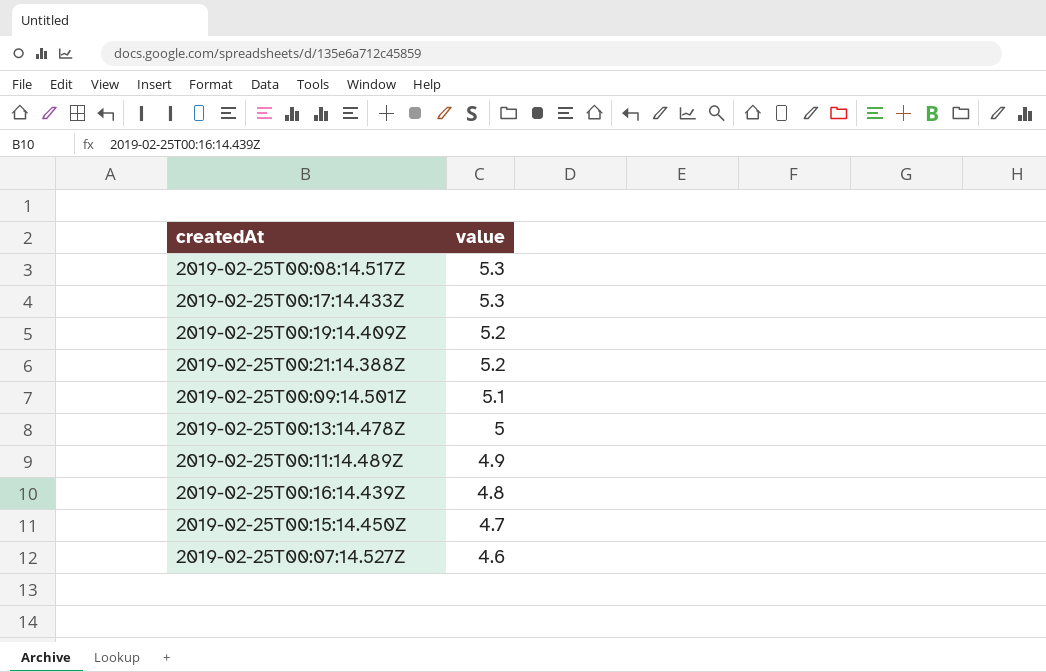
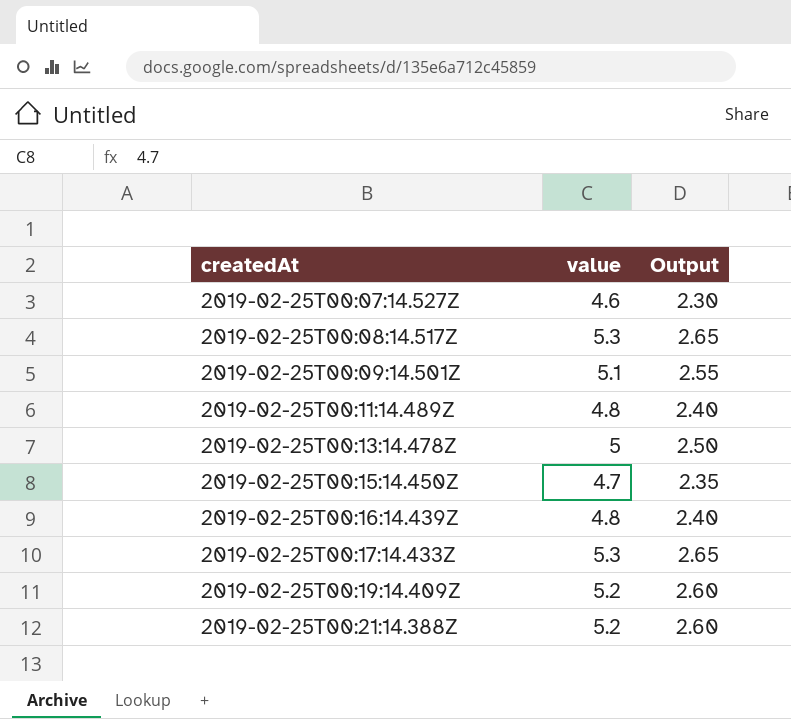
row order: value descending -> createdAt ascending
column Output | formula: none -> [value] * 0.5
2019-02-25T00:11:14.489Z | value: 4.9 -> 4.8

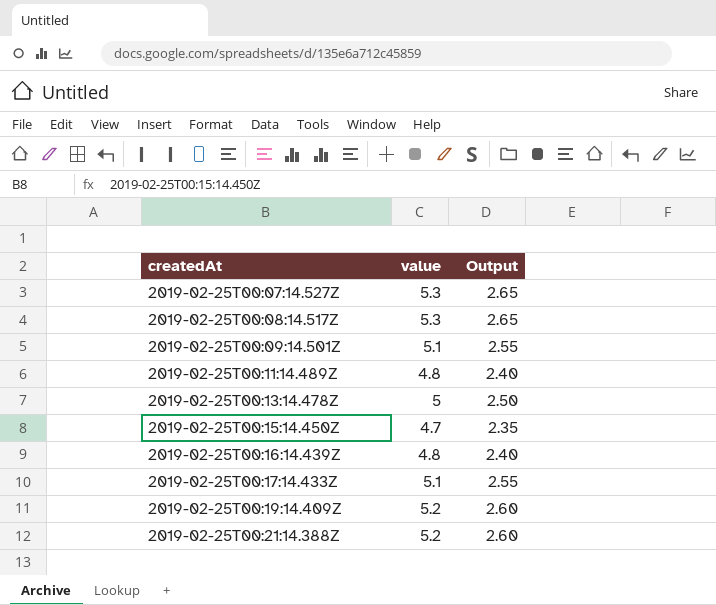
2019-02-25T00:07:14.527Z | value: 4.6 -> 5.3
2019-02-25T00:07:14.527Z | Output: 2.30 -> 2.65
2019-02-25T00:17:14.433Z | value: 5.3 -> 5.1
2019-02-25T00:17:14.433Z | Output: 2.65 -> 2.55

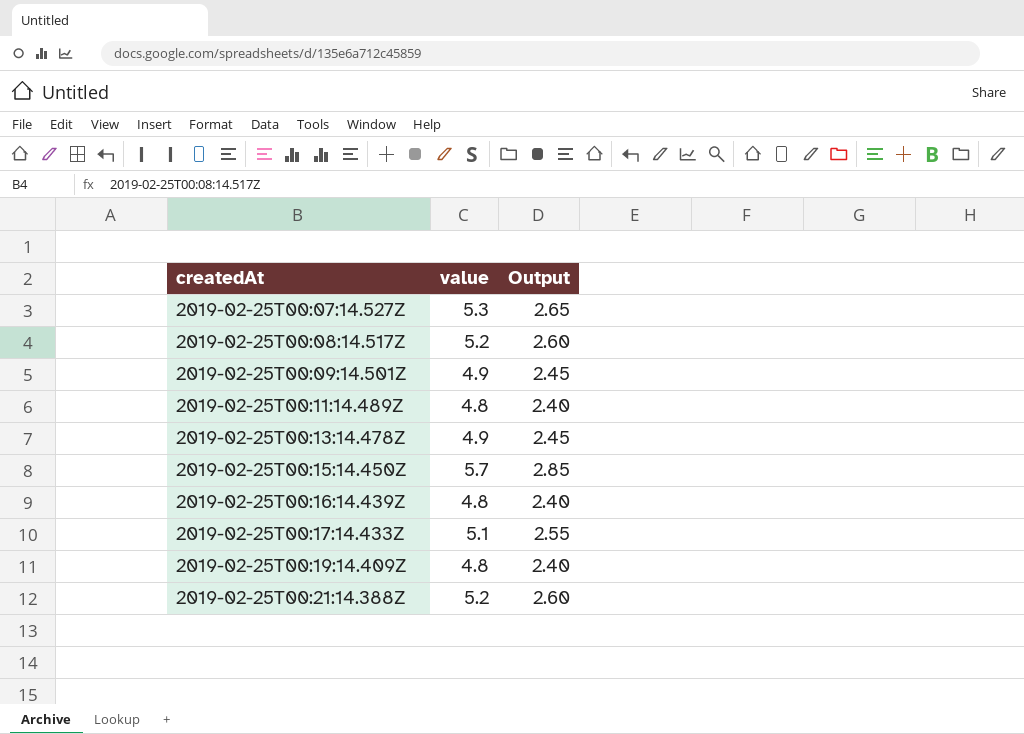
2019-02-25T00:08:14.517Z | value: 5.3 -> 5.2
2019-02-25T00:08:14.517Z | Output: 2.65 -> 2.60
2019-02-25T00:09:14.501Z | value: 5.1 -> 4.9
2019-02-25T00:09:14.501Z | Output: 2.55 -> 2.45
2019-02-25T00:13:14.478Z | value: 5 -> 4.9
2019-02-25T00:13:14.478Z | Output: 2.50 -> 2.45
2019-02-25T00:15:14.450Z | value: 4.7 -> 5.7
2019-02-25T00:15:14.450Z | Output: 2.35 -> 2.85
2019-02-25T00:19:14.409Z | value: 5.2 -> 4.8
2019-02-25T00:19:14.409Z | Output: 2.60 -> 2.40

